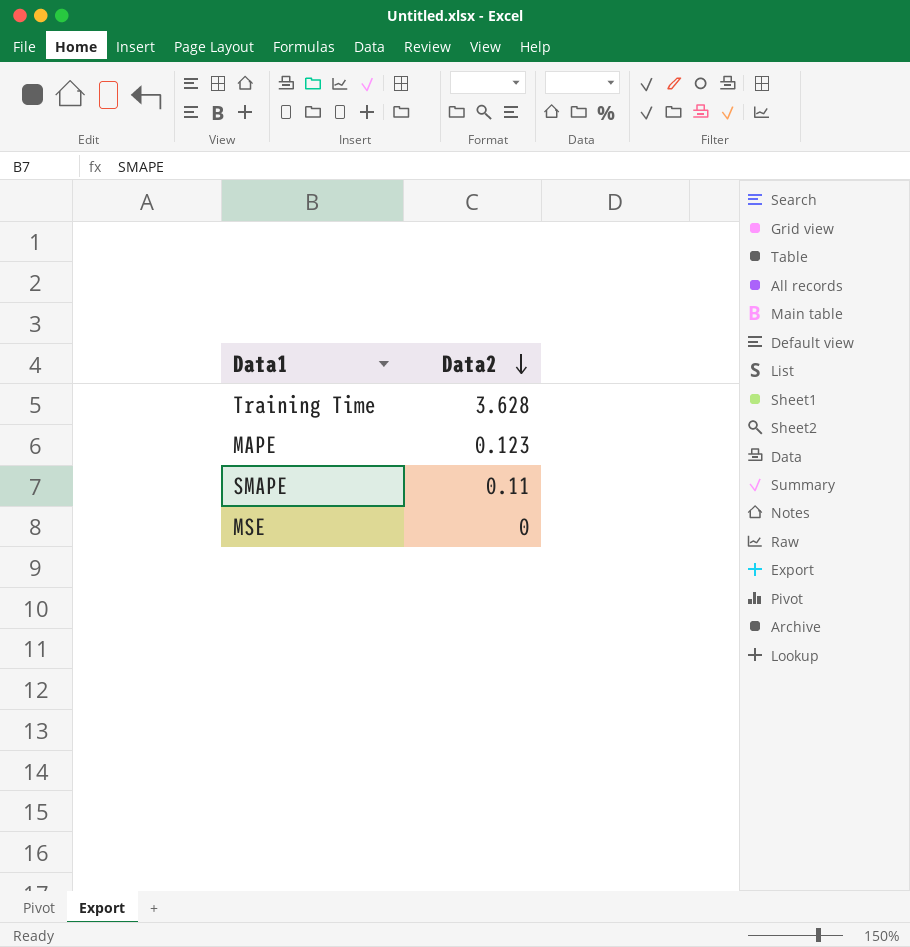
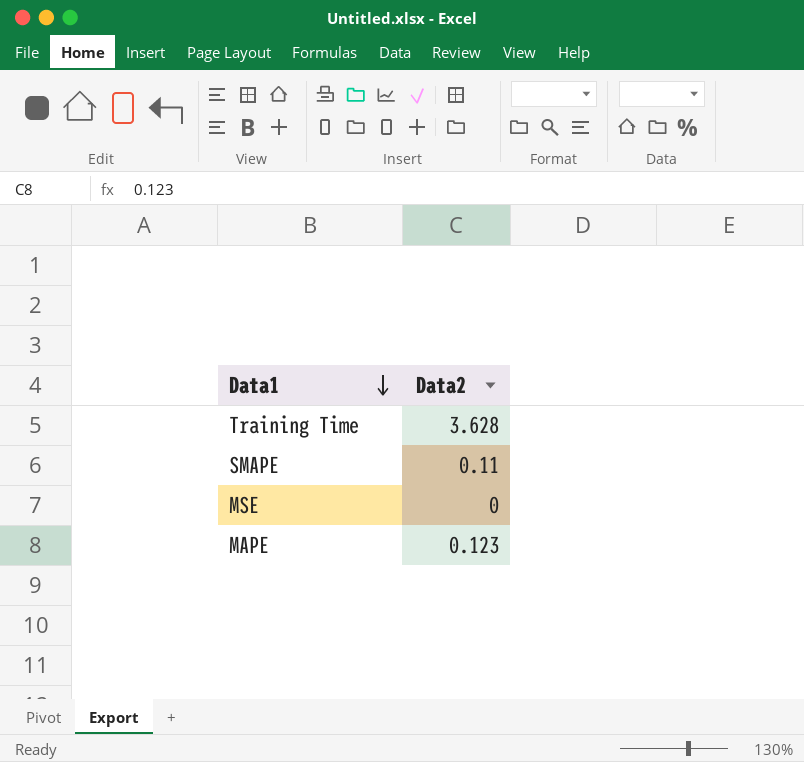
row order: Data2 descending -> Data1 descending

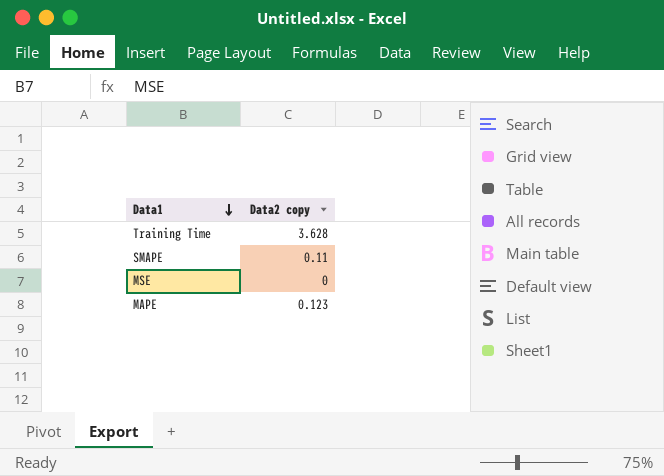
column name: Data2 -> Data2 copy

